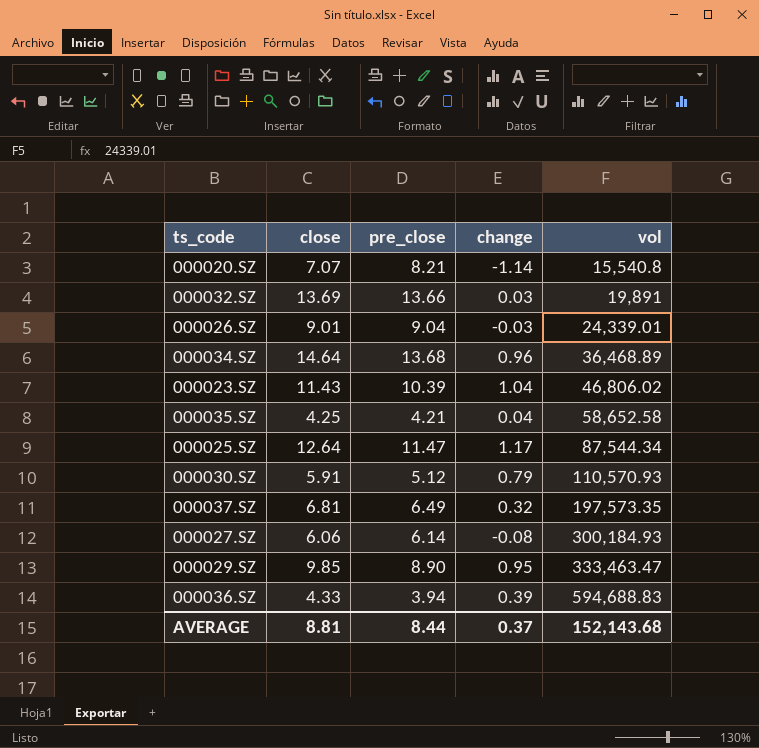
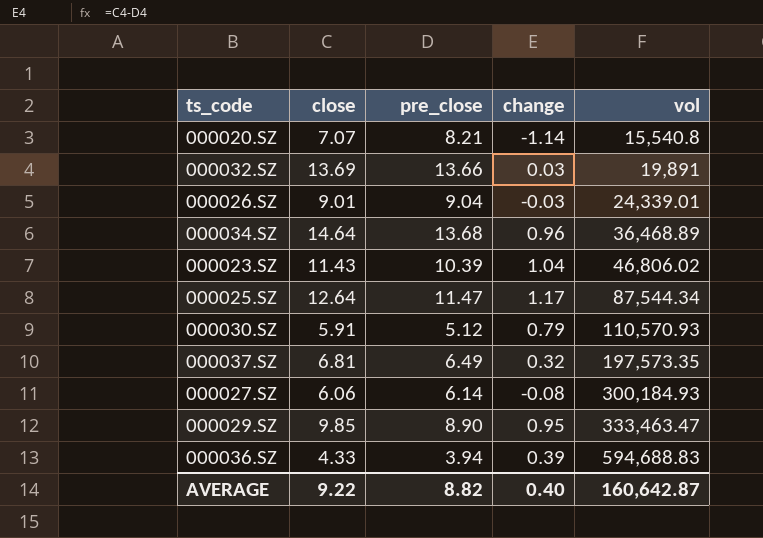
row 000035.SZ: 4.25 | 4.21 | 0.04 | 58,652.58 -> none
AVERAGE | close: 8.81 -> 9.22
AVERAGE | pre_close: 8.44 -> 8.82
AVERAGE | change: 0.37 -> 0.40
AVERAGE | vol: 152,143.68 -> 160,642.87

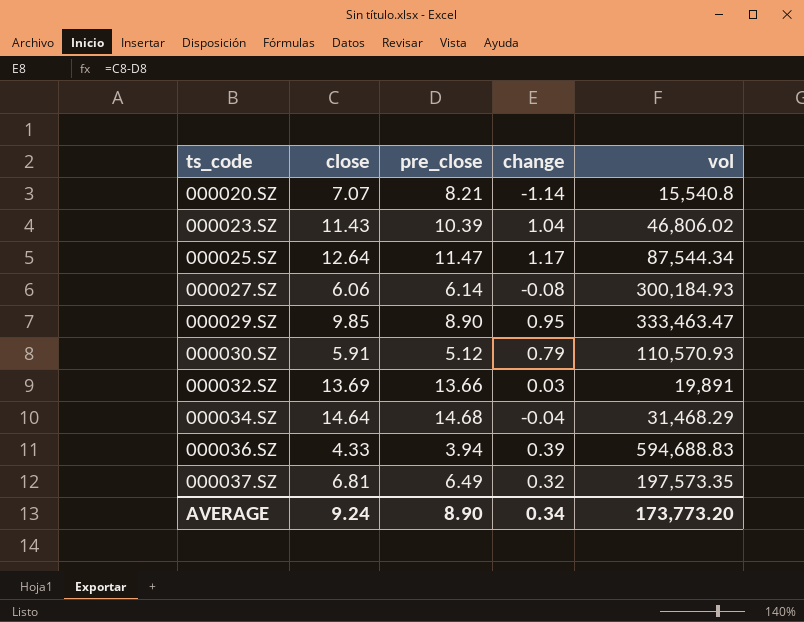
row order: vol ascending -> ts_code ascending
row 000026.SZ: 9.01 | 9.04 | -0.03 | 24,339.01 -> none
000034.SZ | pre_close: 13.68 -> 14.68
000034.SZ | change: 0.96 -> -0.04
000034.SZ | vol: 36,468.89 -> 31,468.29
AVERAGE | close: 9.22 -> 9.24
AVERAGE | pre_close: 8.82 -> 8.90
AVERAGE | change: 0.40 -> 0.34
AVERAGE | vol: 160,642.87 -> 173,773.20

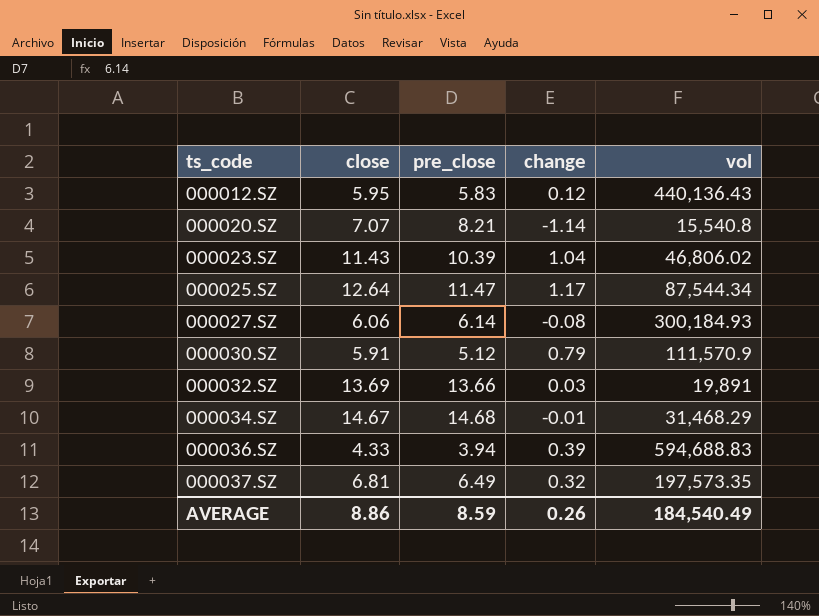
row 000029.SZ: 9.85 | 8.90 | 0.95 | 333,463.47 -> none
row 000012.SZ: none -> 5.95 | 5.83 | 0.12 | 440,136.43
000030.SZ | vol: 110,570.93 -> 111,570.9
000034.SZ | close: 14.64 -> 14.67
000034.SZ | change: -0.04 -> -0.01
AVERAGE | close: 9.24 -> 8.86
AVERAGE | pre_close: 8.90 -> 8.59
AVERAGE | change: 0.34 -> 0.26
AVERAGE | vol: 173,773.20 -> 184,540.49

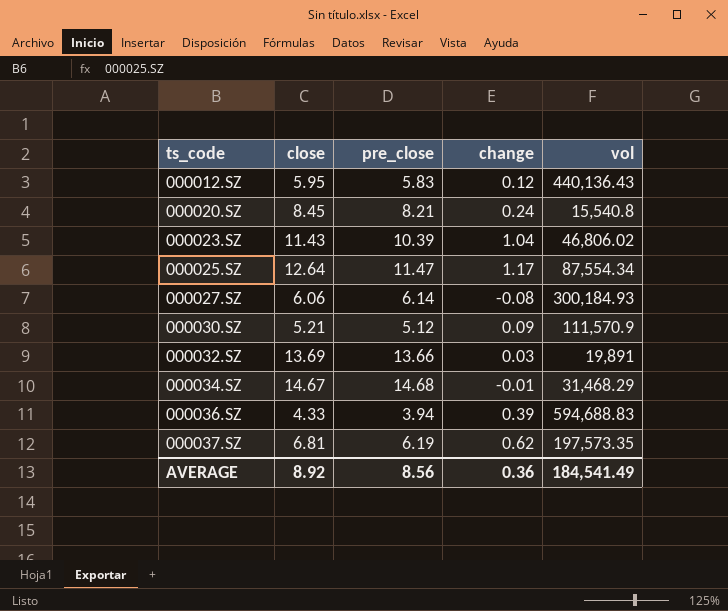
000020.SZ | close: 7.07 -> 8.45
000020.SZ | change: -1.14 -> 0.24
000025.SZ | vol: 87,544.34 -> 87,554.34
000030.SZ | close: 5.91 -> 5.21
000030.SZ | change: 0.79 -> 0.09
000037.SZ | pre_close: 6.49 -> 6.19
000037.SZ | change: 0.32 -> 0.62
AVERAGE | close: 8.86 -> 8.92
AVERAGE | pre_close: 8.59 -> 8.56
AVERAGE | change: 0.26 -> 0.36
AVERAGE | vol: 184,540.49 -> 184,541.49

